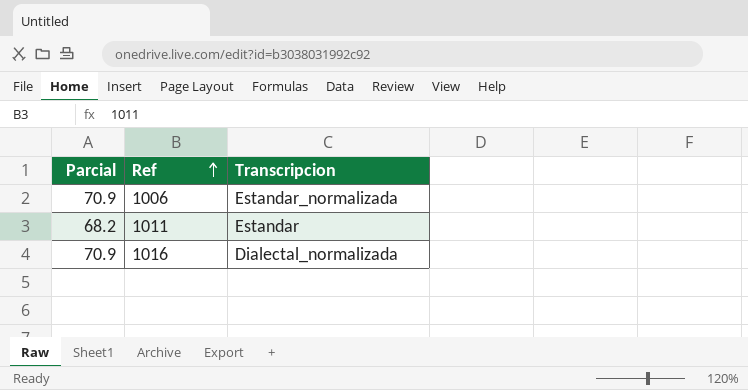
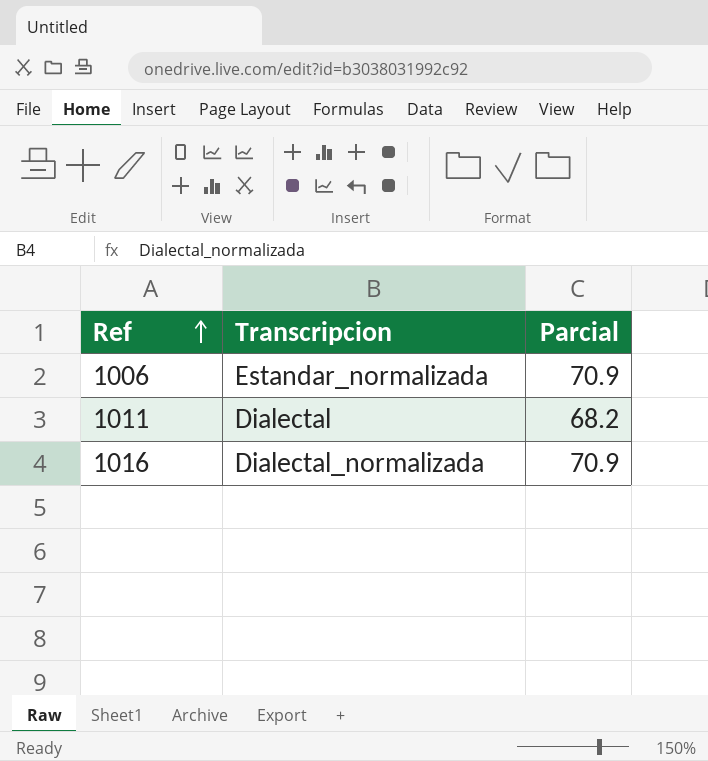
column Parcial | position: 1 -> 3
1011 | Transcripcion: Estandar -> Dialectal

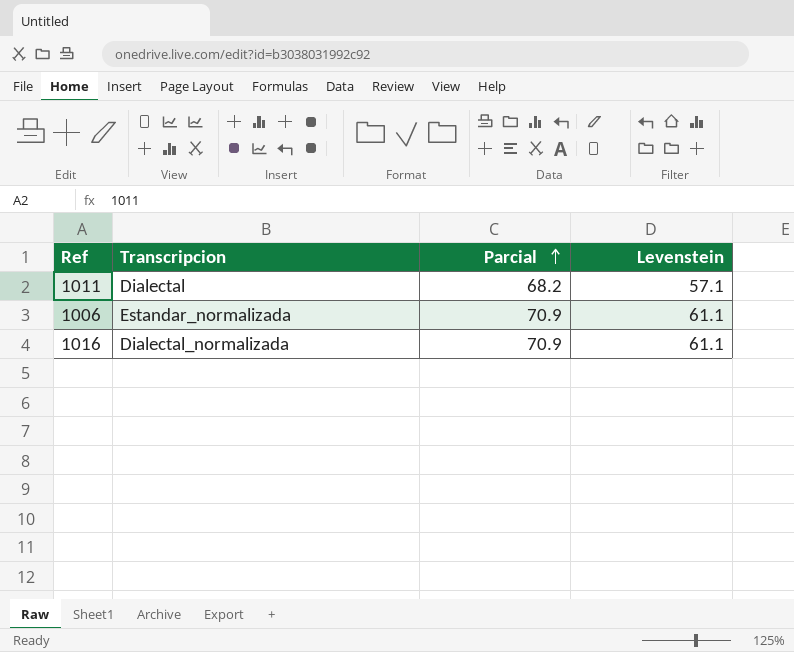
row order: Ref ascending -> Parcial ascending
column Levenstein | position: none -> 4

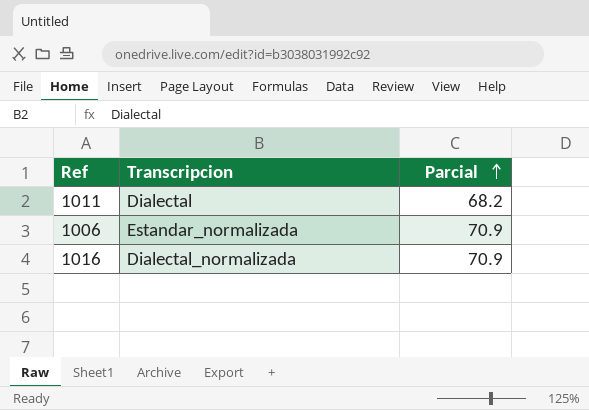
column Levenstein | position: 4 -> none

